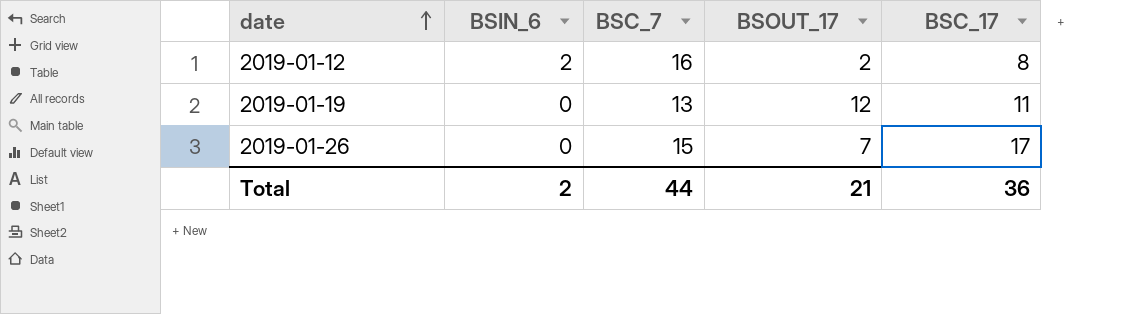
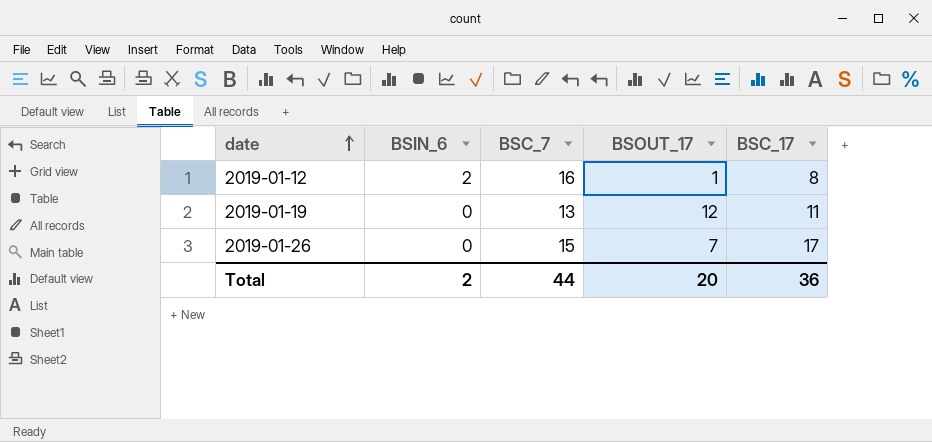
2019-01-12 | BSOUT_17: 2 -> 1
Total | BSOUT_17: 21 -> 20

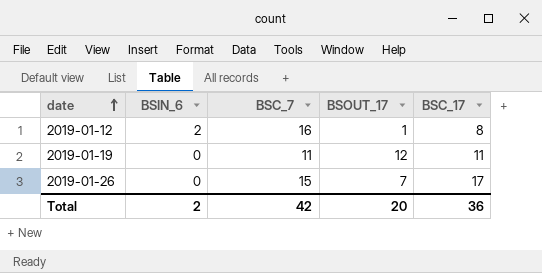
2019-01-19 | BSC_7: 13 -> 11
Total | BSC_7: 44 -> 42

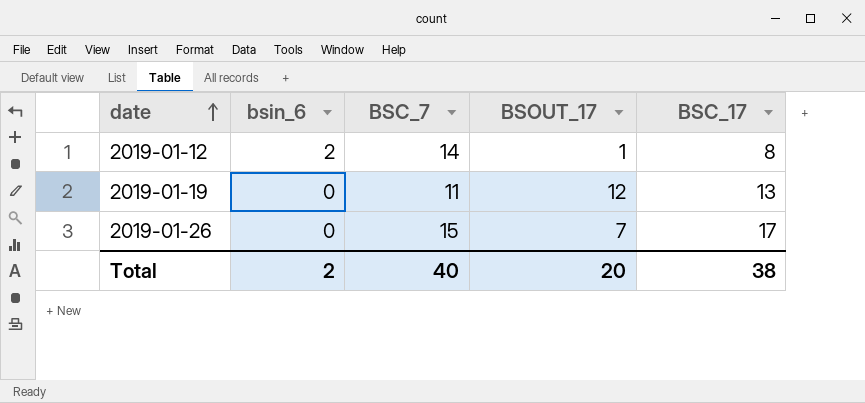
column name: BSIN_6 -> bsin_6
2019-01-12 | BSC_7: 16 -> 14
2019-01-19 | BSC_17: 11 -> 13
Total | BSC_7: 42 -> 40
Total | BSC_17: 36 -> 38

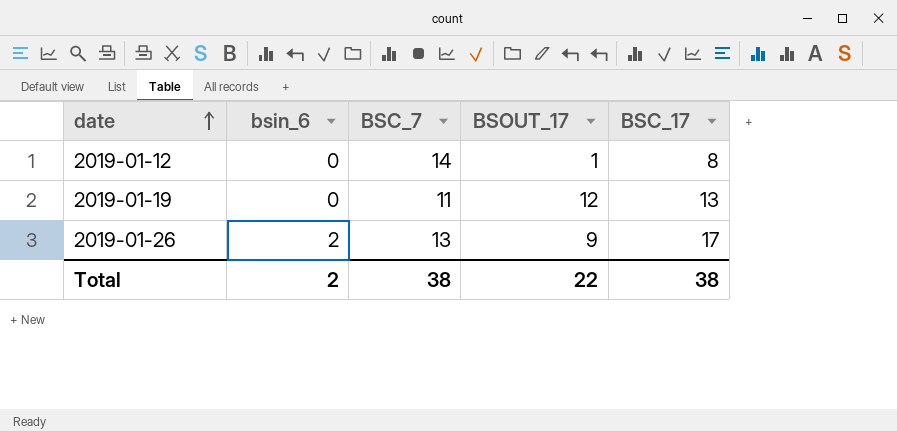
2019-01-12 | bsin_6: 2 -> 0
2019-01-26 | bsin_6: 0 -> 2
2019-01-26 | BSC_7: 15 -> 13
2019-01-26 | BSOUT_17: 7 -> 9
Total | BSC_7: 40 -> 38
Total | BSOUT_17: 20 -> 22

